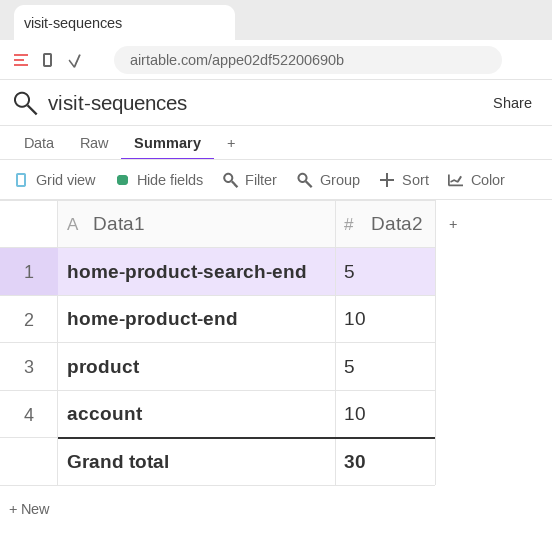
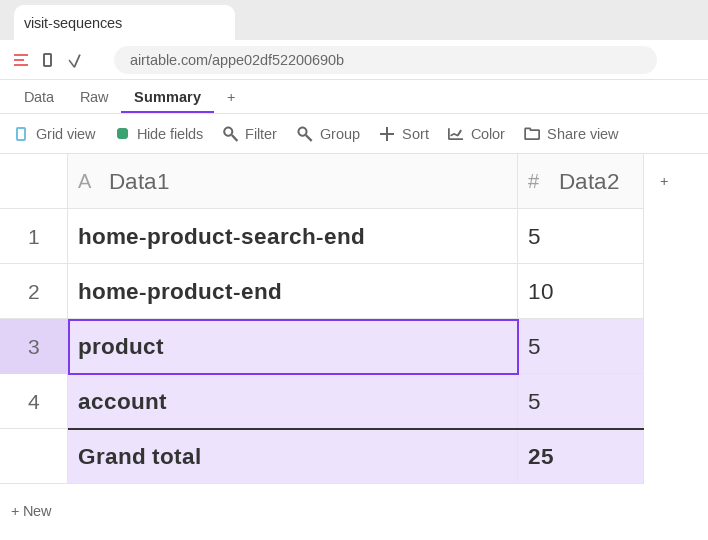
account | Data2: 10 -> 5
Grand total | Data2: 30 -> 25

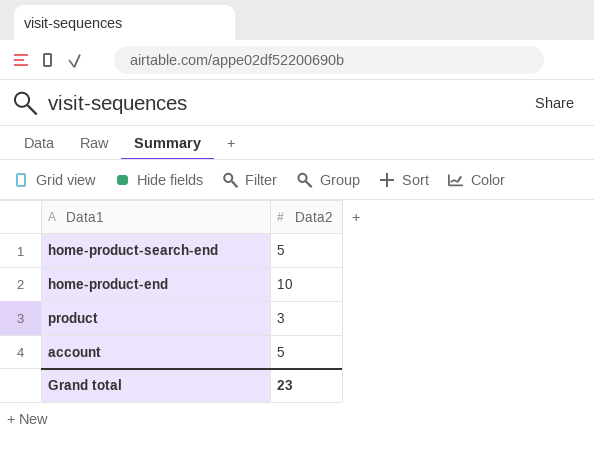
product | Data2: 5 -> 3
Grand total | Data2: 25 -> 23

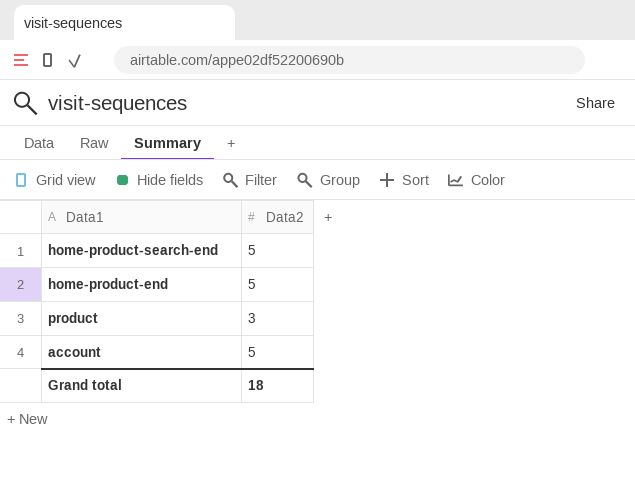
home-product-end | Data2: 10 -> 5
Grand total | Data2: 23 -> 18

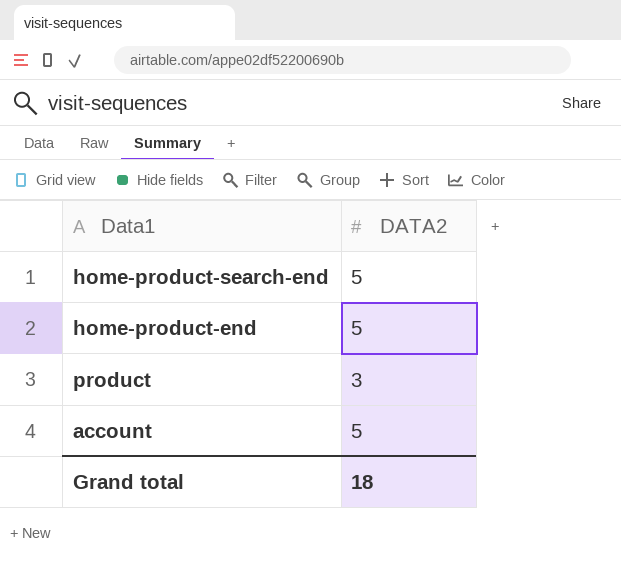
column name: Data2 -> DATA2

